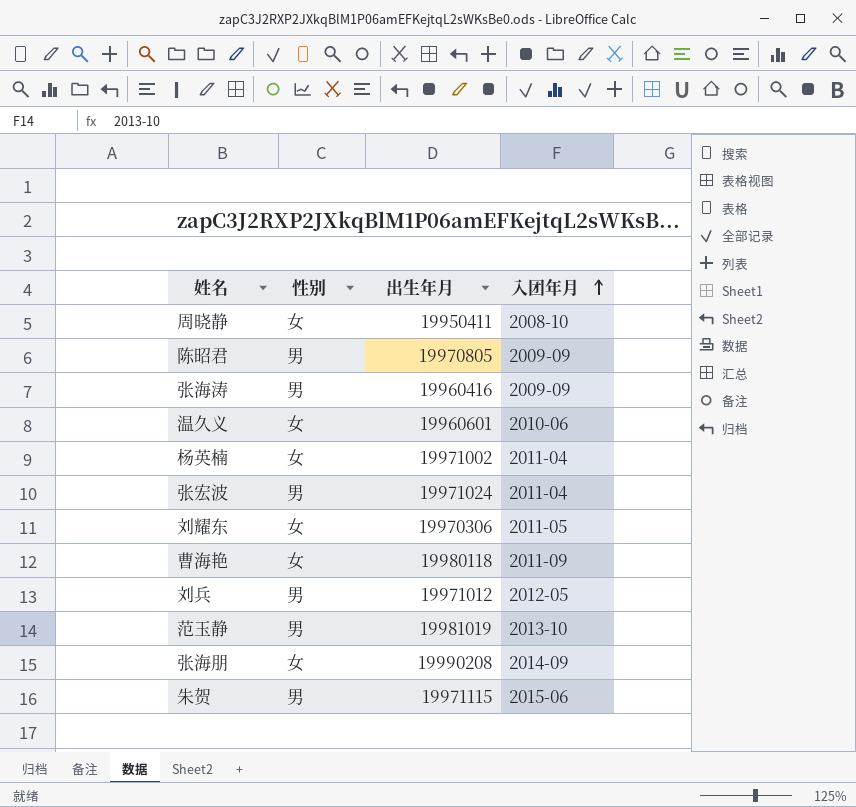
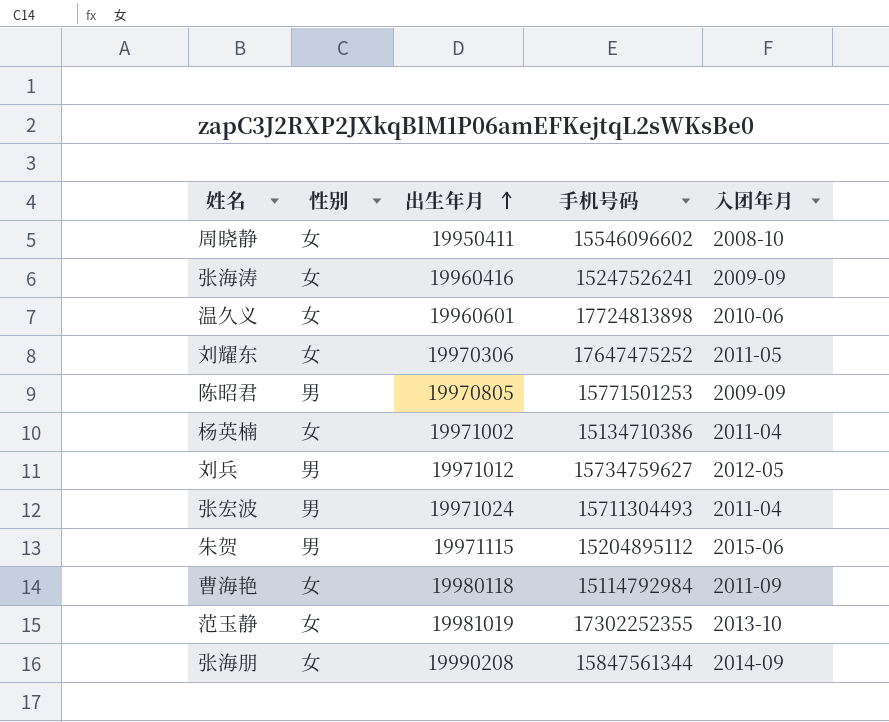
row order: 入团年月 ascending -> 出生年月 ascending
column 手机号码 | position: none -> 4
张海涛 | 性别: 男 -> 女
范玉静 | 性别: 男 -> 女

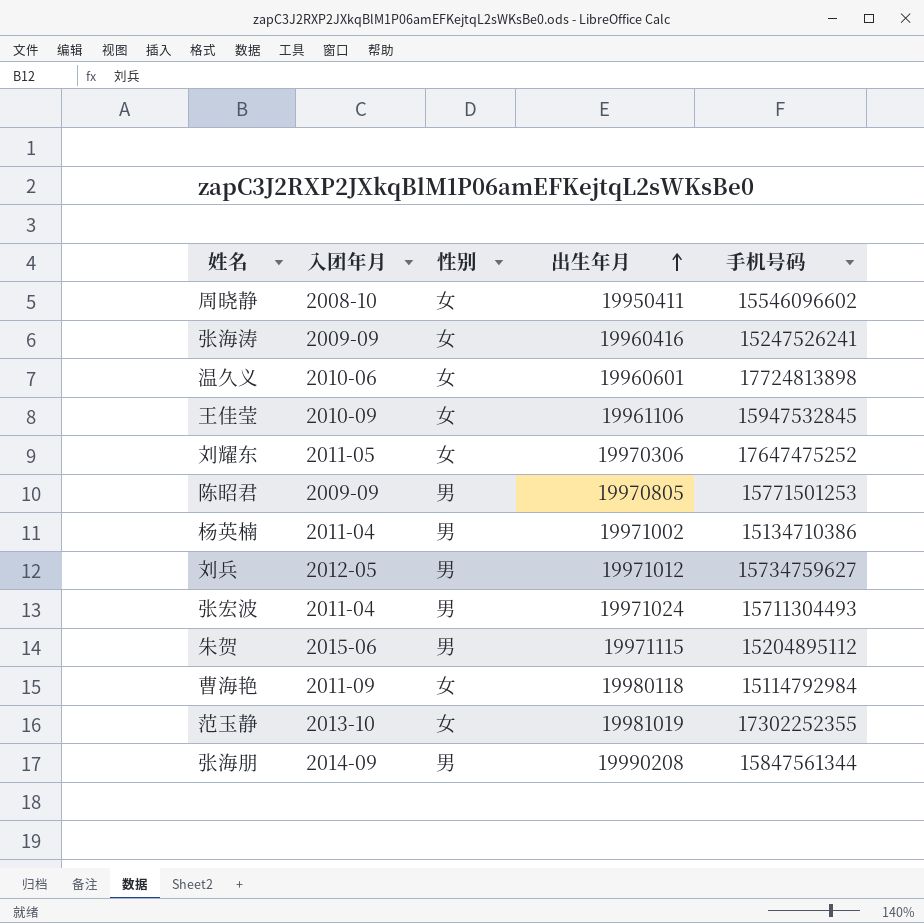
column 入团年月 | position: 5 -> 2
row 王佳莹: none -> 2010-09 | 女 | 19961106 | 15947532845
杨英楠 | 性别: 女 -> 男
张海朋 | 性别: 女 -> 男

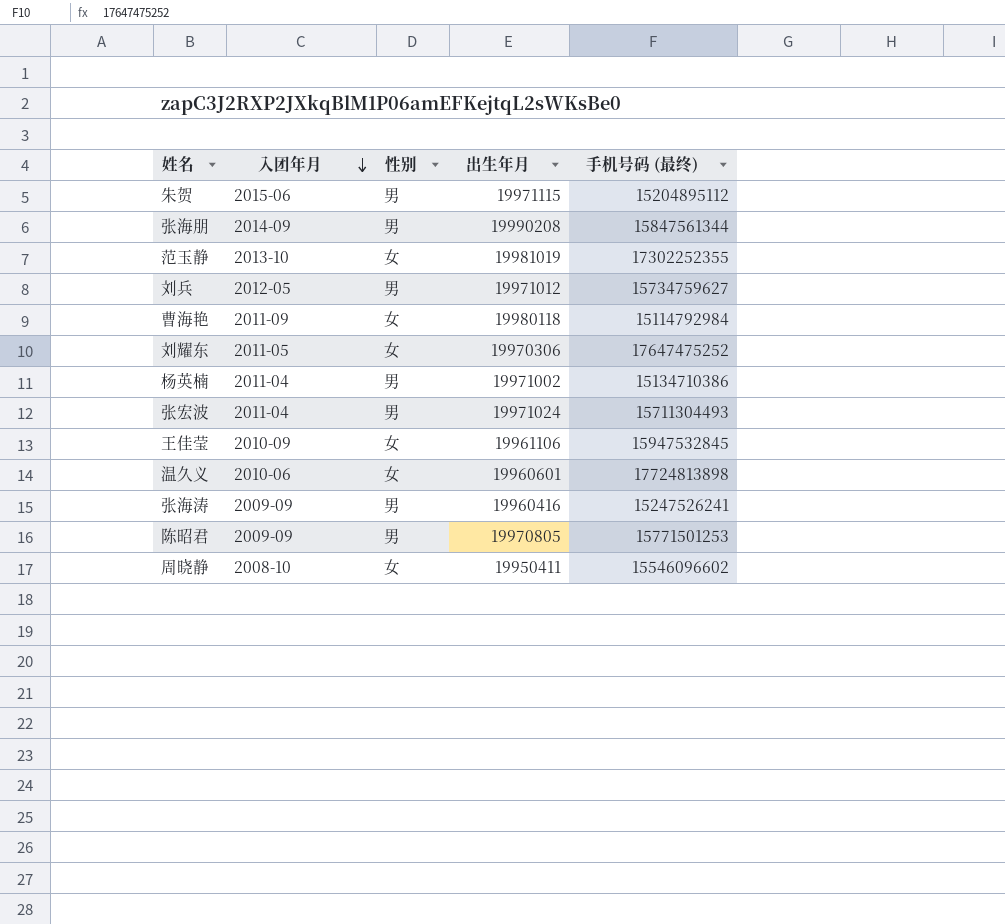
row order: 出生年月 ascending -> 入团年月 descending
column name: 手机号码 -> 手机号码 (最终)
张海涛 | 性别: 女 -> 男

